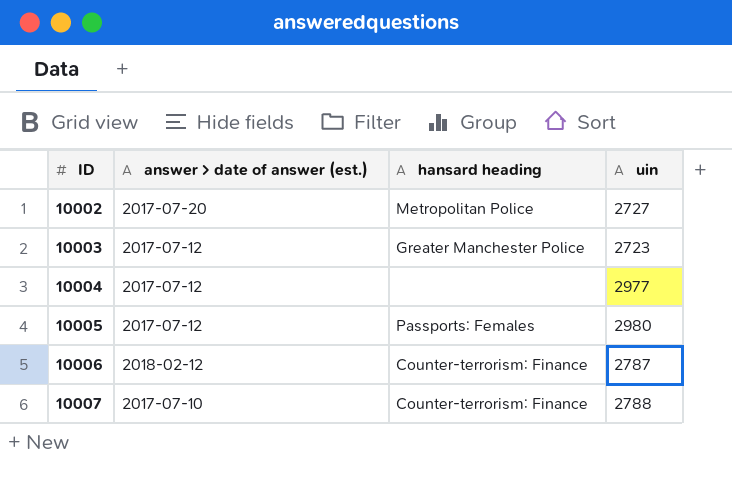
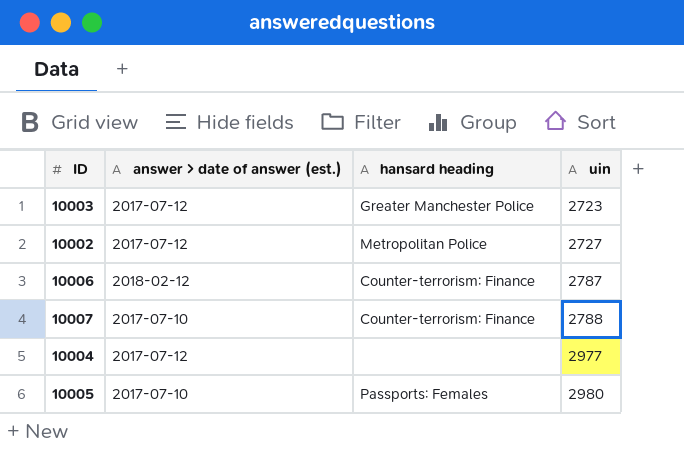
row order: ID ascending -> uin ascending
10002 | answer > date of answer (est.): 2017-07-20 -> 2017-07-12
10005 | answer > date of answer (est.): 2017-07-12 -> 2017-07-10

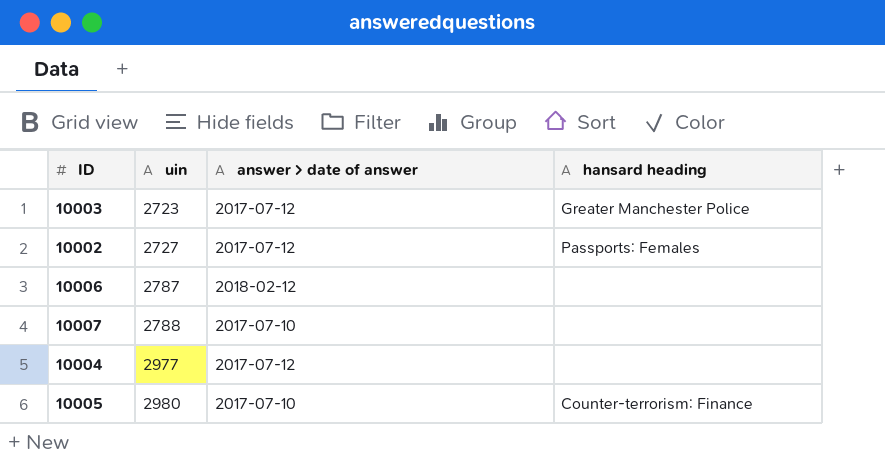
column uin | position: 4 -> 2
column name: answer > date of answer (est.) -> answer > date of answer
10002 | hansard heading: Metropolitan Police -> Passports: Females
10006 | hansard heading: Counter-terrorism: Finance -> none
10007 | hansard heading: Counter-terrorism: Finance -> none
10005 | hansard heading: Passports: Females -> Counter-terrorism: Finance

